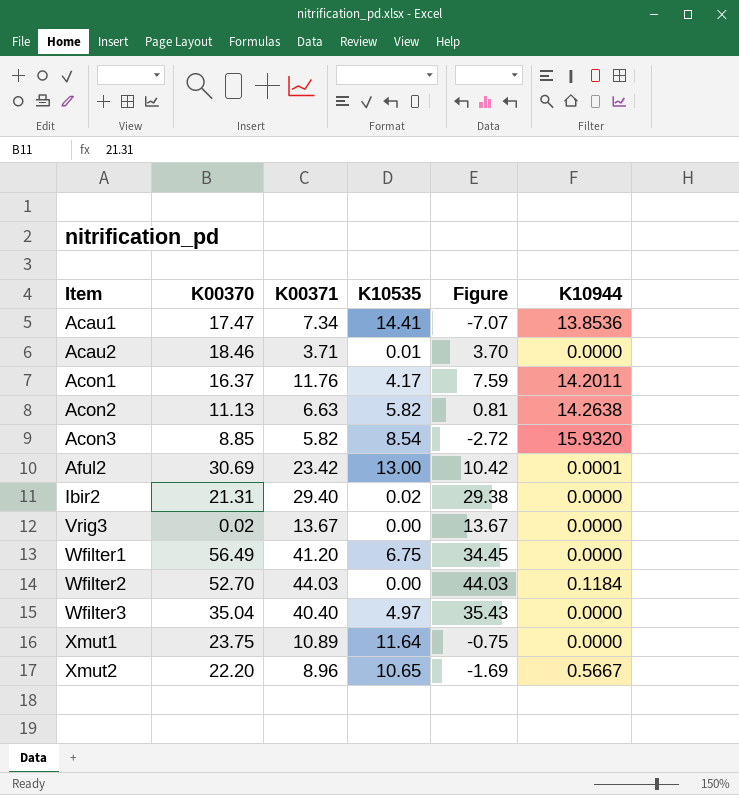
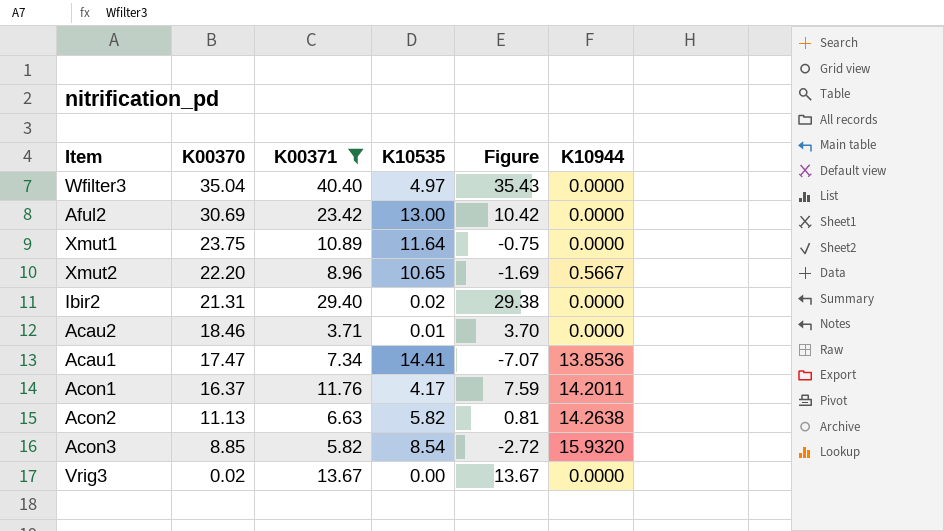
filter: none -> K00371 <= 40.40
row order: Item ascending -> K00370 descending
Aful2 | K10944: 0.0001 -> 0.0000

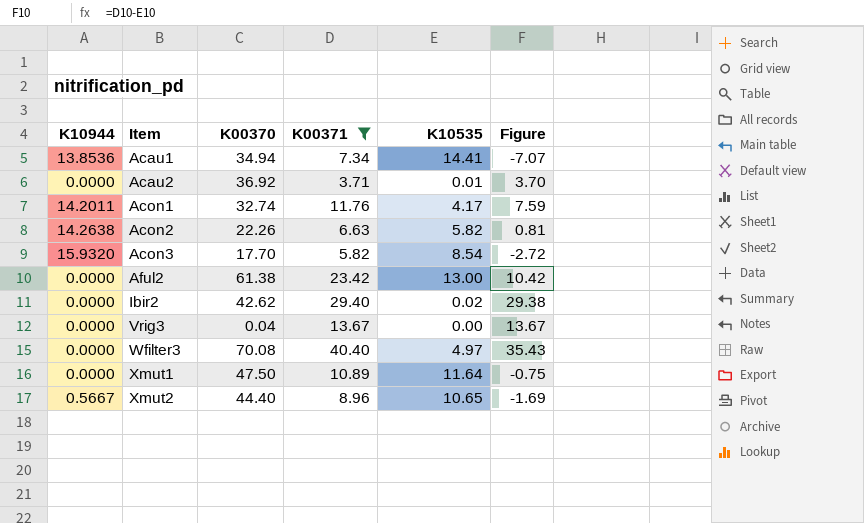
row order: K00370 descending -> Item ascending
column K10944 | position: 6 -> 1
Acau1 | K00370: 17.47 -> 34.94
Acau2 | K00370: 18.46 -> 36.92
Acon1 | K00370: 16.37 -> 32.74
Acon2 | K00370: 11.13 -> 22.26
Acon3 | K00370: 8.85 -> 17.70
Aful2 | K00370: 30.69 -> 61.38
Ibir2 | K00370: 21.31 -> 42.62
Vrig3 | K00370: 0.02 -> 0.04
Wfilter3 | K00370: 35.04 -> 70.08
Xmut1 | K00370: 23.75 -> 47.50
Xmut2 | K00370: 22.20 -> 44.40

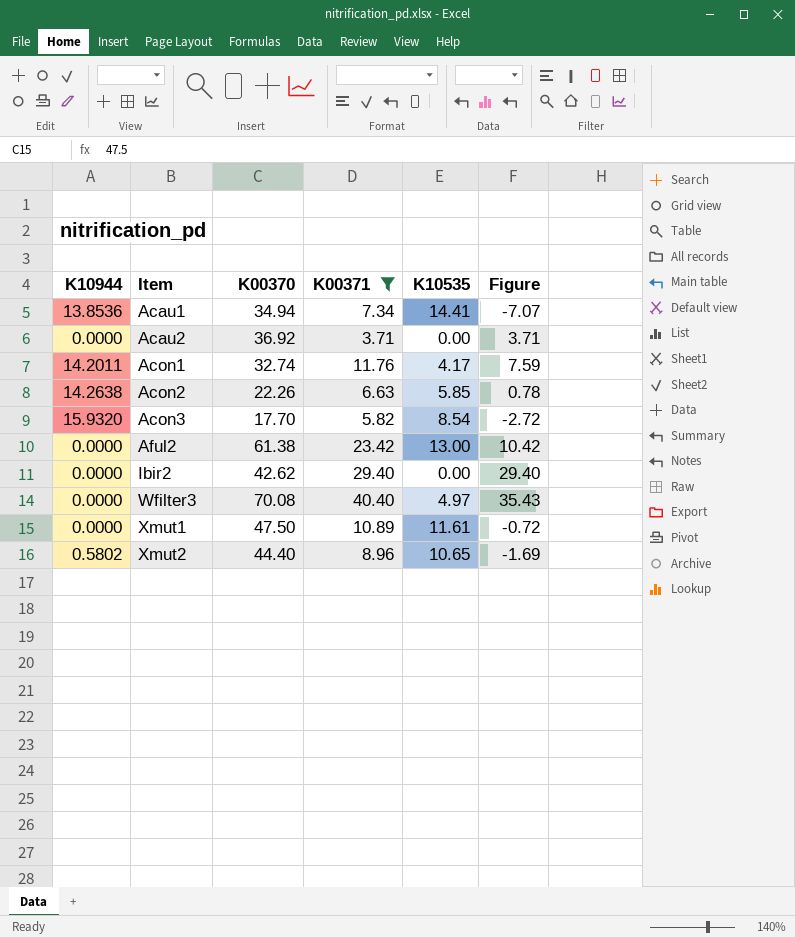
row Vrig3: 0.0000 | 0.04 | 13.67 | 0.00 | 13.67 -> none
Acau2 | K10535: 0.01 -> 0.00
Acau2 | Figure: 3.70 -> 3.71
Acon2 | K10535: 5.82 -> 5.85
Acon2 | Figure: 0.81 -> 0.78
Ibir2 | K10535: 0.02 -> 0.00
Ibir2 | Figure: 29.38 -> 29.40
Xmut1 | K10535: 11.64 -> 11.61
Xmut1 | Figure: -0.75 -> -0.72
Xmut2 | K10944: 0.5667 -> 0.5802

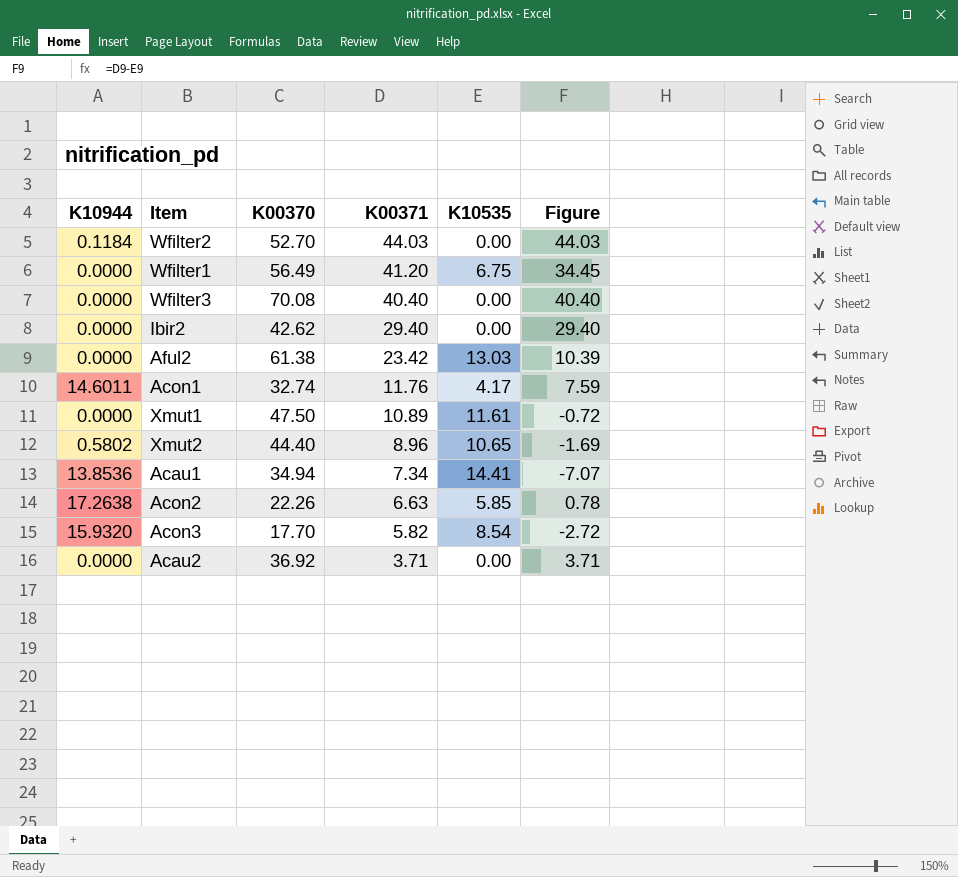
filter: K00371 <= 40.40 -> none
row order: Item ascending -> K00371 descending
Wfilter3 | K10535: 4.97 -> 0.00
Wfilter3 | Figure: 35.43 -> 40.40
Aful2 | K10535: 13.00 -> 13.03
Aful2 | Figure: 10.42 -> 10.39
Acon1 | K10944: 14.2011 -> 14.6011
Acon2 | K10944: 14.2638 -> 17.2638

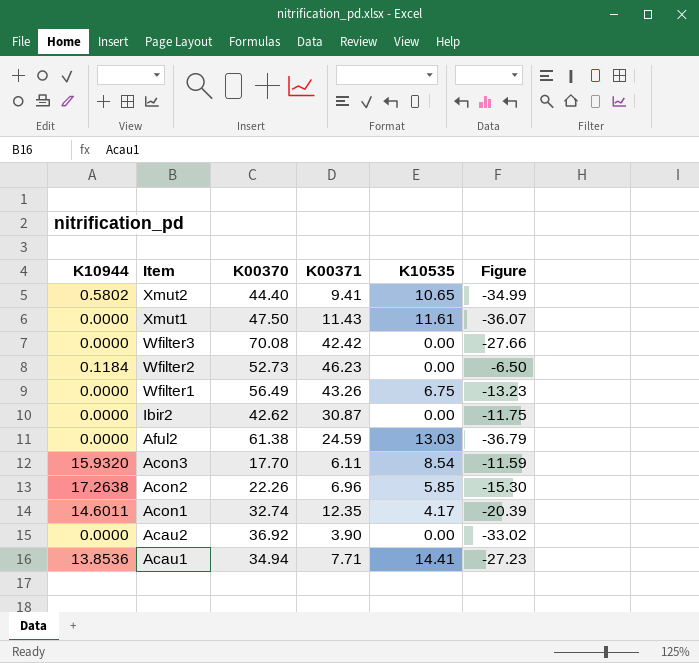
row order: K00371 descending -> Item descending
column Figure | formula: [K00371] - [K10535] -> [K00371] - [K00370]
Xmut2 | K00371: 8.96 -> 9.41
Xmut1 | K00371: 10.89 -> 11.43
Wfilter3 | K00371: 40.40 -> 42.42
Wfilter2 | K00370: 52.70 -> 52.73
Wfilter2 | K00371: 44.03 -> 46.23
Wfilter1 | K00371: 41.20 -> 43.26
Ibir2 | K00371: 29.40 -> 30.87
Aful2 | K00371: 23.42 -> 24.59
Acon3 | K00371: 5.82 -> 6.11
Acon2 | K00371: 6.63 -> 6.96
Acon1 | K00371: 11.76 -> 12.35
Acau2 | K00371: 3.71 -> 3.90
Acau1 | K00371: 7.34 -> 7.71

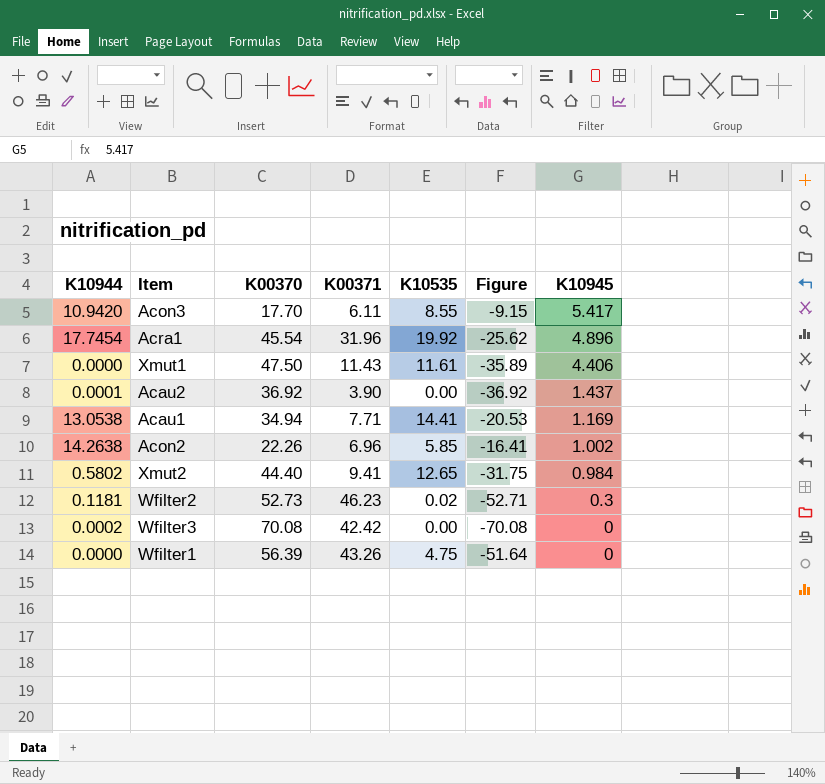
row order: Item descending -> K10945 descending
column Figure | formula: [K00371] - [K00370] -> [K10535] - [K00370]
column K10945 | position: none -> 7
row Ibir2: 0.0000 | 42.62 | 30.87 | 0.00 | -11.75 -> none
row Aful2: 0.0000 | 61.38 | 24.59 | 13.03 | -36.79 -> none
row Acon1: 14.6011 | 32.74 | 12.35 | 4.17 | -20.39 -> none
Acon3 | K10944: 15.9320 -> 10.9420
Acon3 | K10535: 8.54 -> 8.55
row Acra1: none -> 17.7454 | 45.54 | 31.96 | 19.92 | -25.62 | 4.896
Acau2 | K10944: 0.0000 -> 0.0001
Acau1 | K10944: 13.8536 -> 13.0538
Acon2 | K10944: 17.2638 -> 14.2638
Xmut2 | K10535: 10.65 -> 12.65
Wfilter2 | K10944: 0.1184 -> 0.1181
Wfilter2 | K10535: 0.00 -> 0.02
Wfilter3 | K10944: 0.0000 -> 0.0002
Wfilter1 | K00370: 56.49 -> 56.39
Wfilter1 | K10535: 6.75 -> 4.75

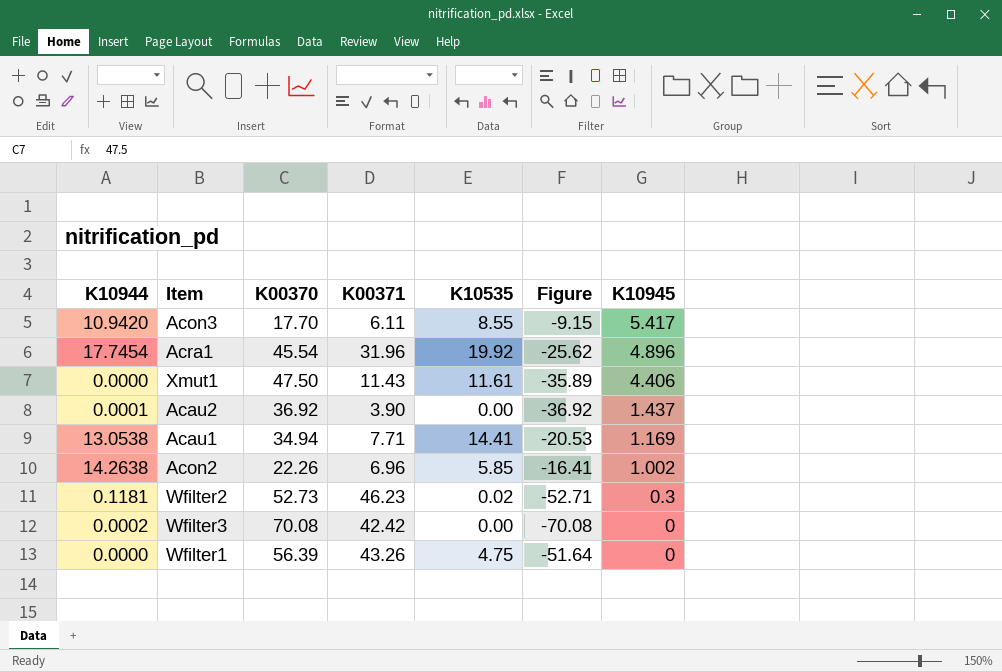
row Xmut2: 0.5802 | 44.40 | 9.41 | 12.65 | -31.75 | 0.984 -> none

